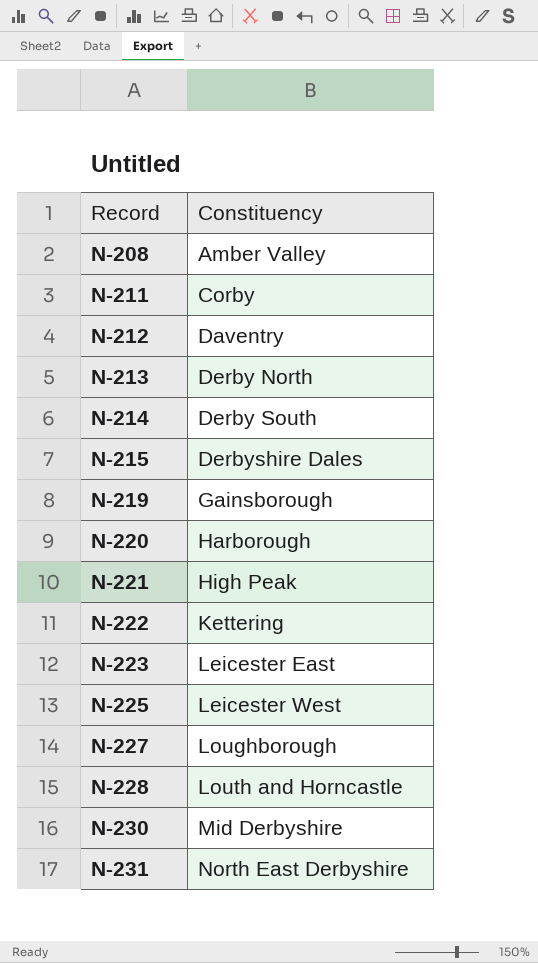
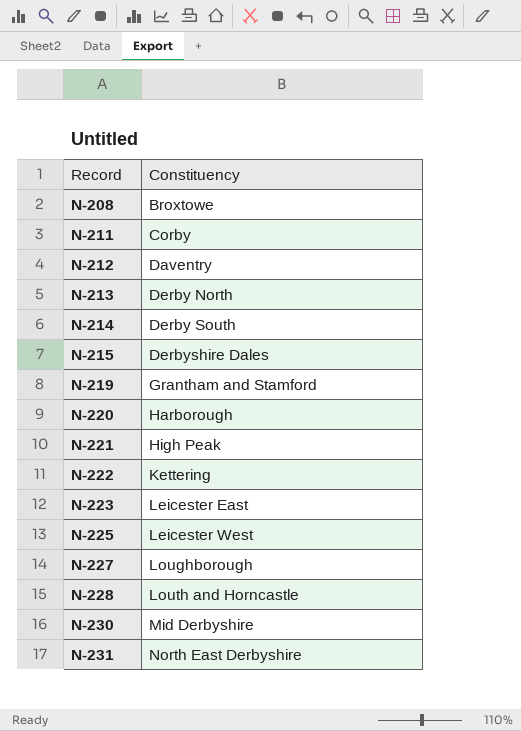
N-208 | Constituency: Amber Valley -> Broxtowe
N-219 | Constituency: Gainsborough -> Grantham and Stamford

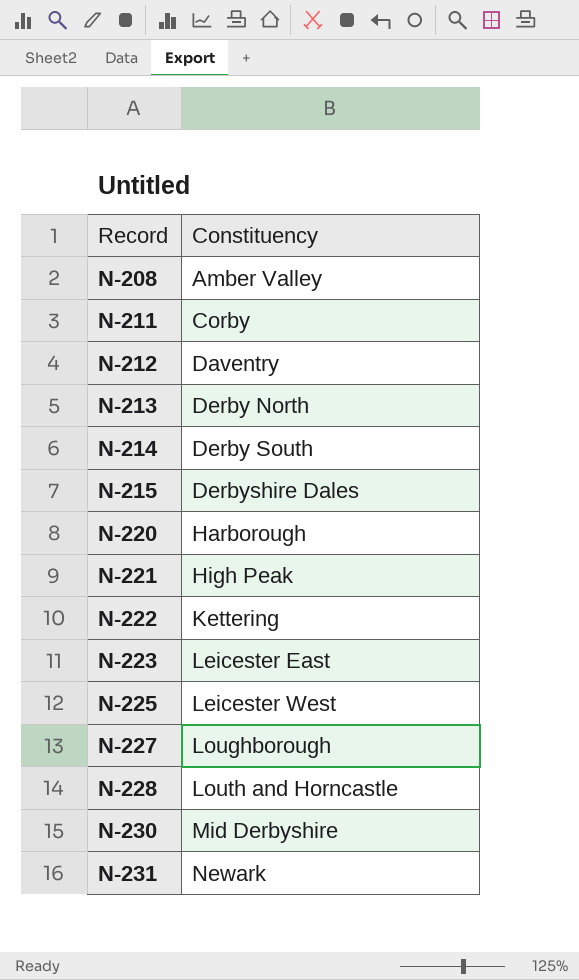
row N-219: Grantham and Stamford -> none
N-208 | Constituency: Broxtowe -> Amber Valley
N-231 | Constituency: North East Derbyshire -> Newark

